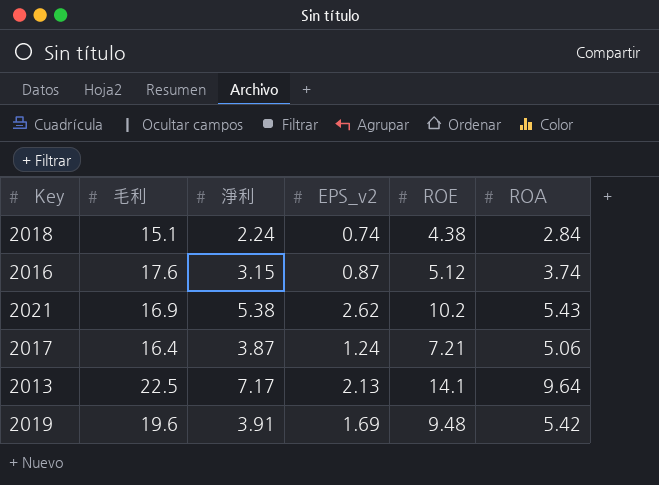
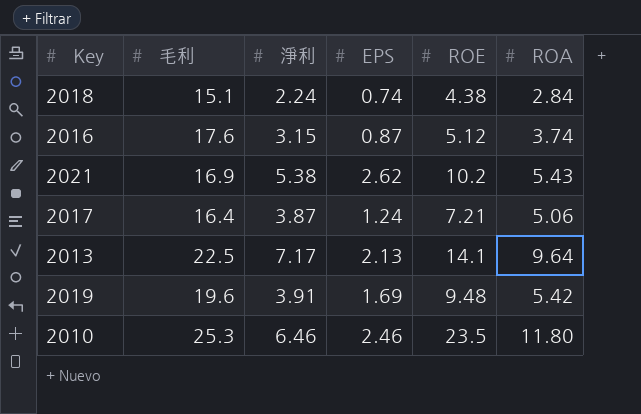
column name: EPS_v2 -> EPS
row 2010: none -> 25.3 | 6.46 | 2.46 | 23.5 | 11.80

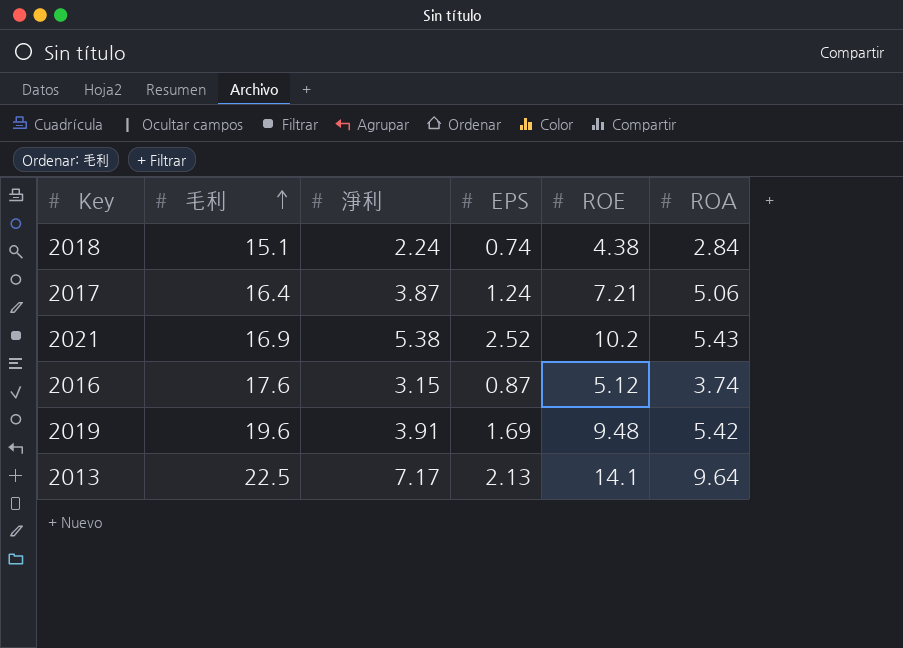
row order: none -> 毛利 ascending
row 2010: 25.3 | 6.46 | 2.46 | 23.5 | 11.80 -> none
2021 | EPS: 2.62 -> 2.52

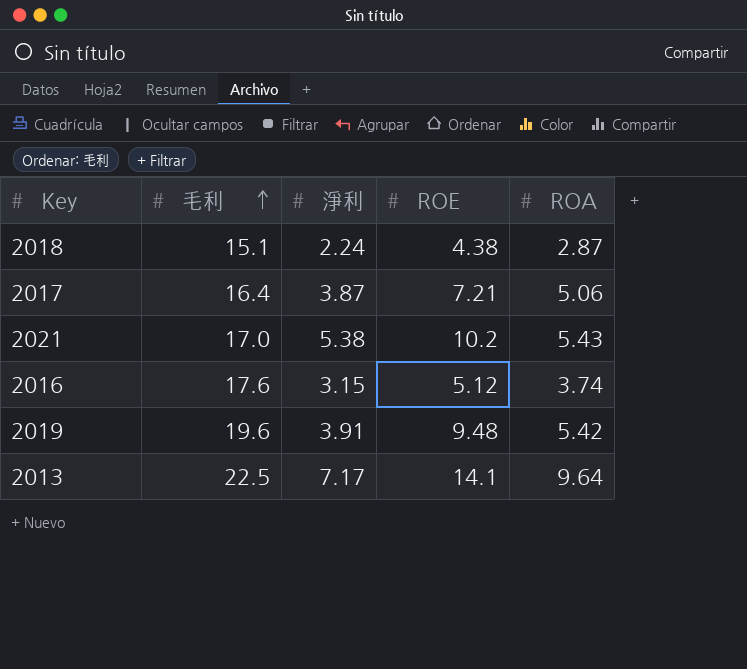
column EPS | position: 4 -> none
2018 | ROA: 2.84 -> 2.87
2021 | 毛利: 16.9 -> 17.0

